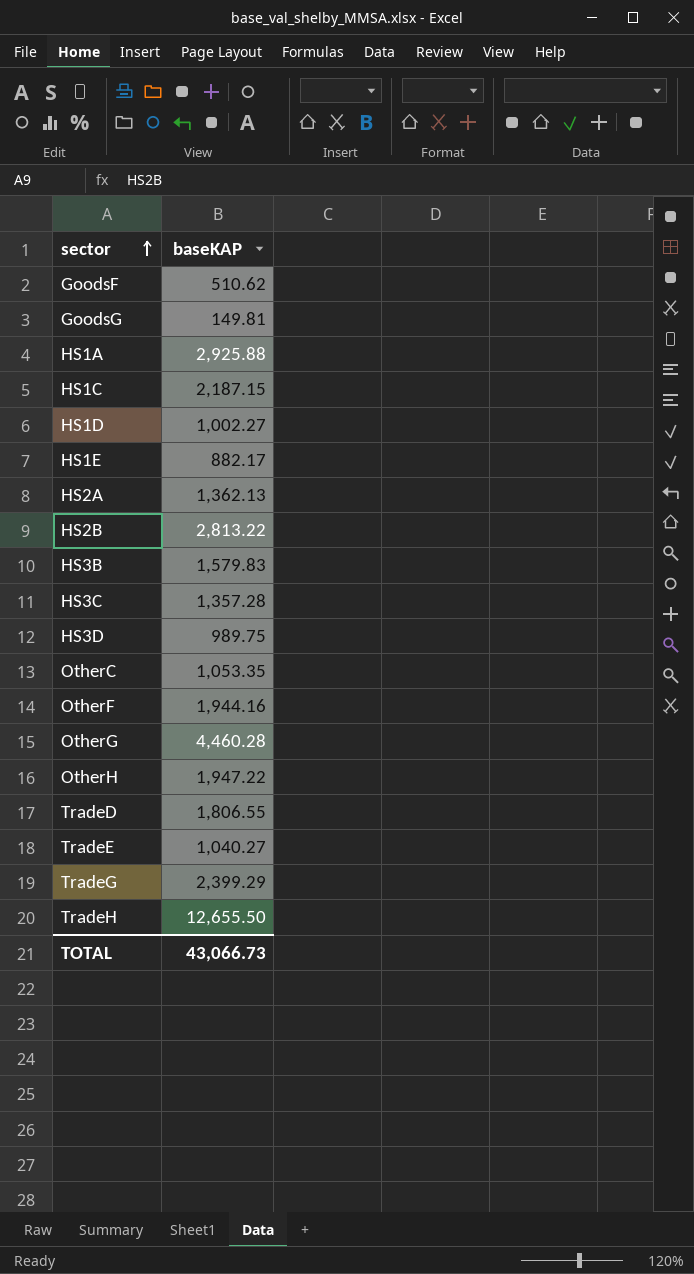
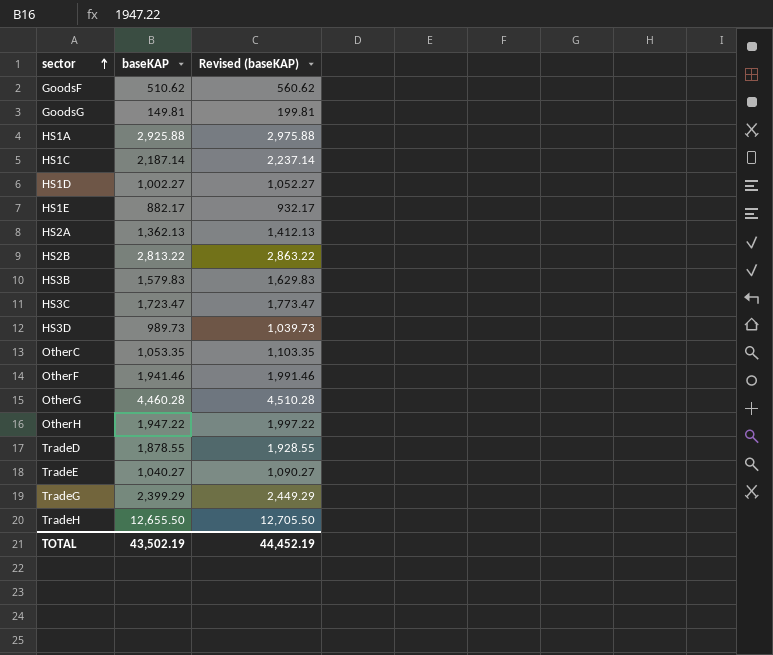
column Revised (baseKAP) | formula: none -> [baseKAP] + 50
HS1C | baseKAP: 2,187.15 -> 2,187.14
HS3C | baseKAP: 1,357.28 -> 1,723.47
HS3D | baseKAP: 989.75 -> 989.73
OtherF | baseKAP: 1,944.16 -> 1,941.46
TradeD | baseKAP: 1,806.55 -> 1,878.55
TOTAL | baseKAP: 43,066.73 -> 43,502.19

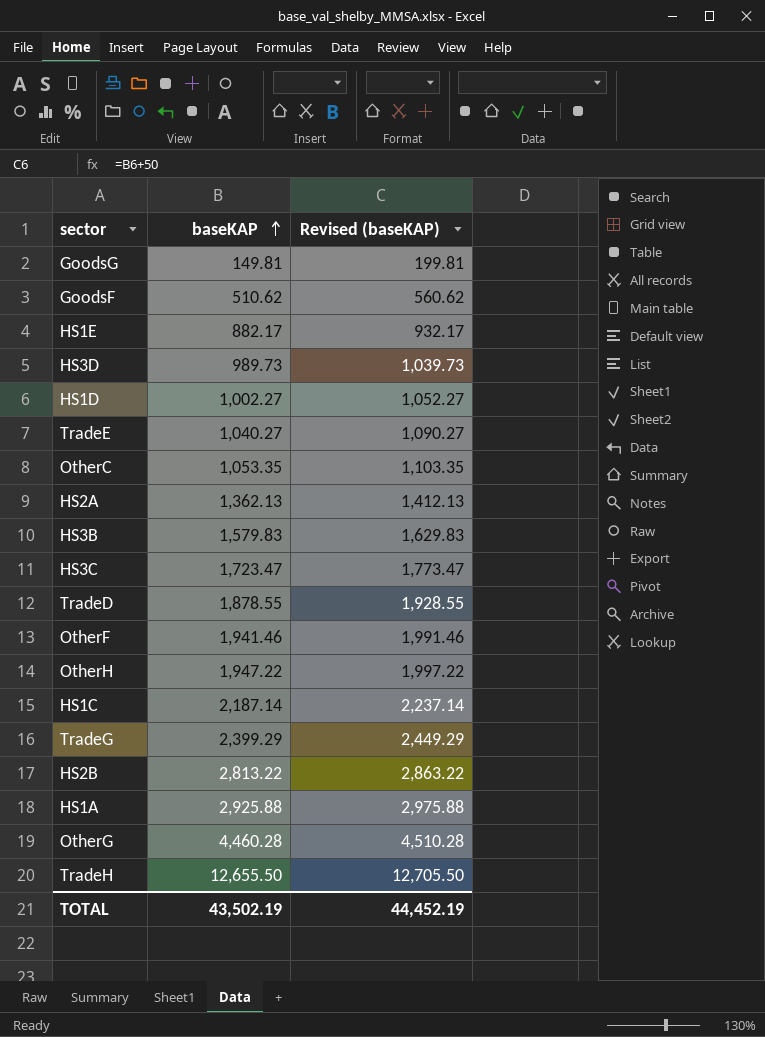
row order: sector ascending -> baseKAP ascending

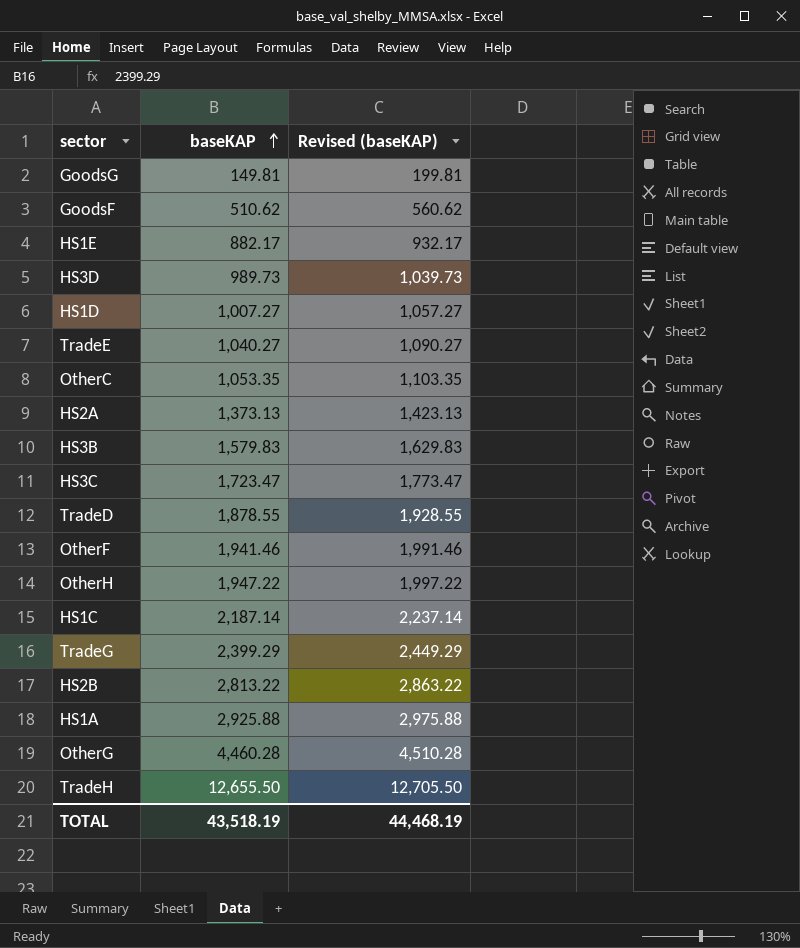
HS1D | baseKAP: 1,002.27 -> 1,007.27
HS1D | Revised (baseKAP): 1,052.27 -> 1,057.27
HS2A | baseKAP: 1,362.13 -> 1,373.13
HS2A | Revised (baseKAP): 1,412.13 -> 1,423.13
TOTAL | baseKAP: 43,502.19 -> 43,518.19
TOTAL | Revised (baseKAP): 44,452.19 -> 44,468.19

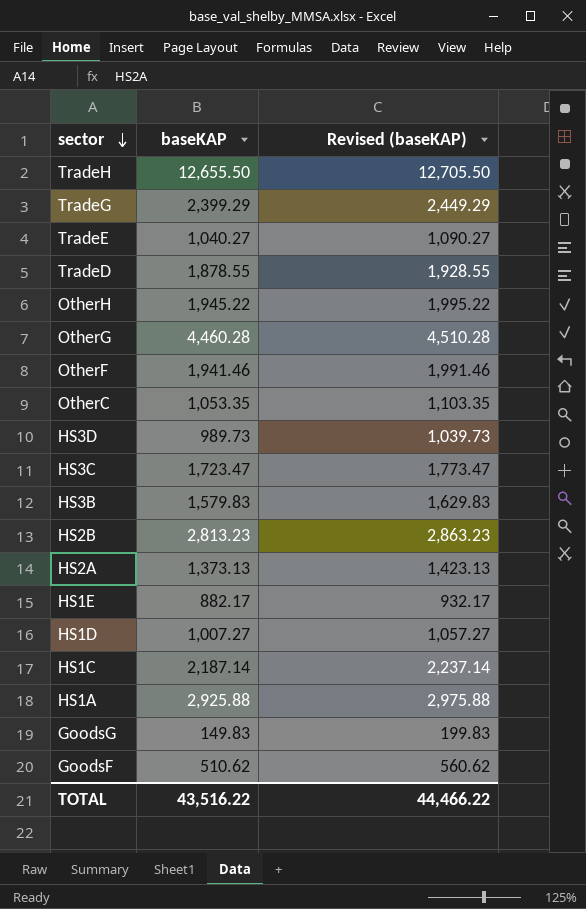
row order: baseKAP ascending -> sector descending
OtherH | baseKAP: 1,947.22 -> 1,945.22
OtherH | Revised (baseKAP): 1,997.22 -> 1,995.22
HS2B | baseKAP: 2,813.22 -> 2,813.23
HS2B | Revised (baseKAP): 2,863.22 -> 2,863.23
GoodsG | baseKAP: 149.81 -> 149.83
GoodsG | Revised (baseKAP): 199.81 -> 199.83
TOTAL | baseKAP: 43,518.19 -> 43,516.22
TOTAL | Revised (baseKAP): 44,468.19 -> 44,466.22

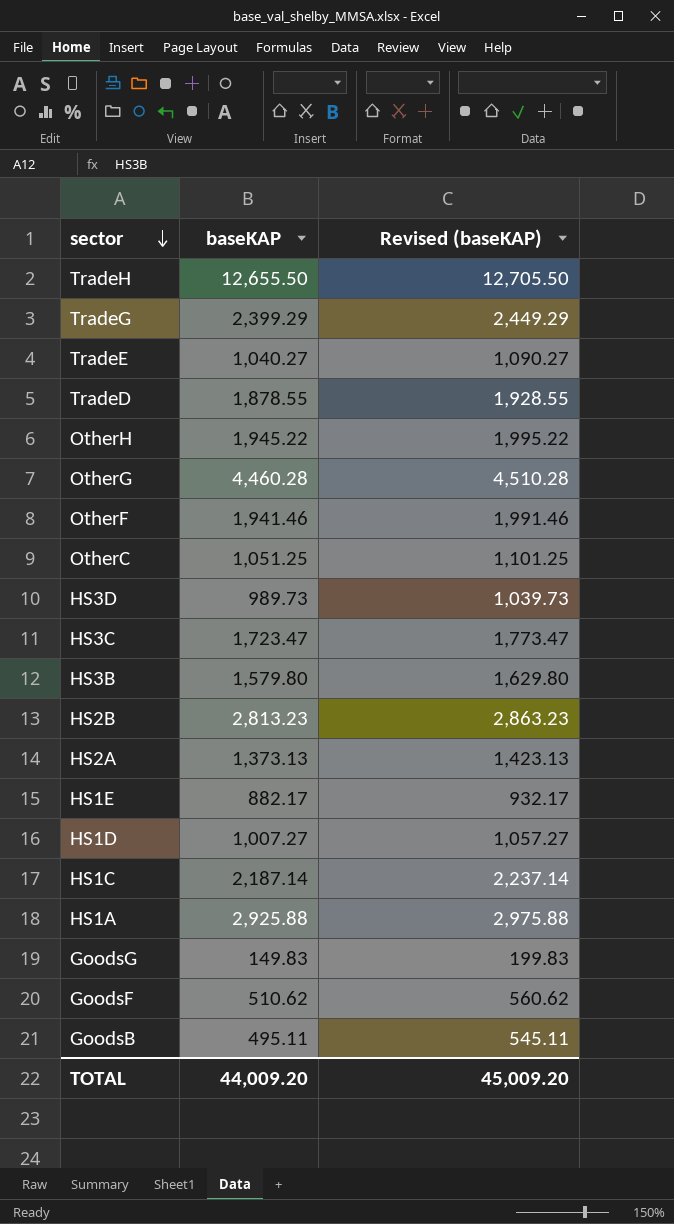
OtherC | baseKAP: 1,053.35 -> 1,051.25
OtherC | Revised (baseKAP): 1,103.35 -> 1,101.25
HS3B | baseKAP: 1,579.83 -> 1,579.80
HS3B | Revised (baseKAP): 1,629.83 -> 1,629.80
row GoodsB: none -> 495.11 | 545.11
TOTAL | baseKAP: 43,516.22 -> 44,009.20
TOTAL | Revised (baseKAP): 44,466.22 -> 45,009.20

